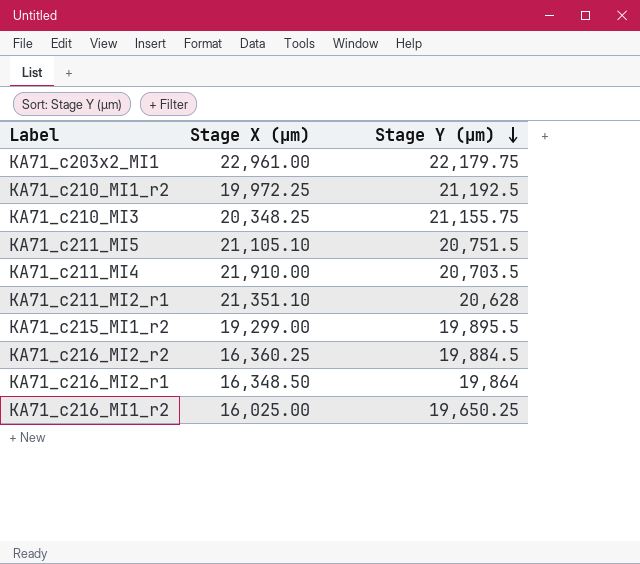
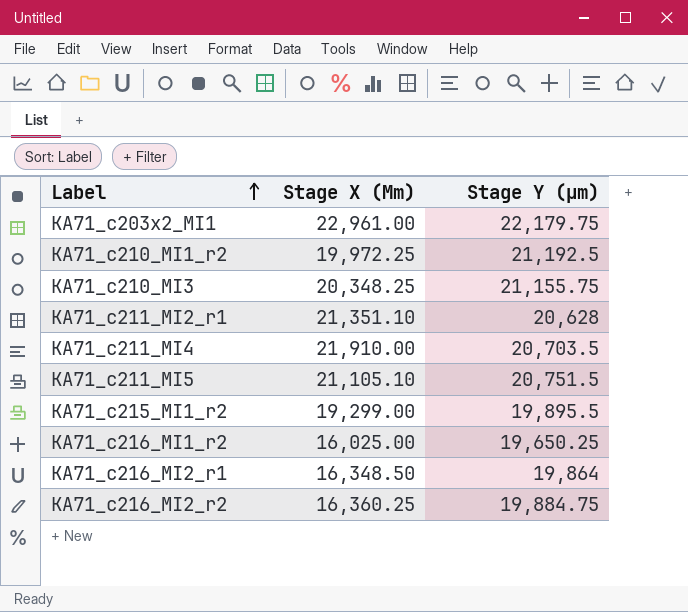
row order: Stage Y (µm) descending -> Label ascending
column name: Stage X (µm) -> Stage X (Μm)
KA71_c216_MI2_r2 | Stage Y (µm): 19,884.5 -> 19,884.75

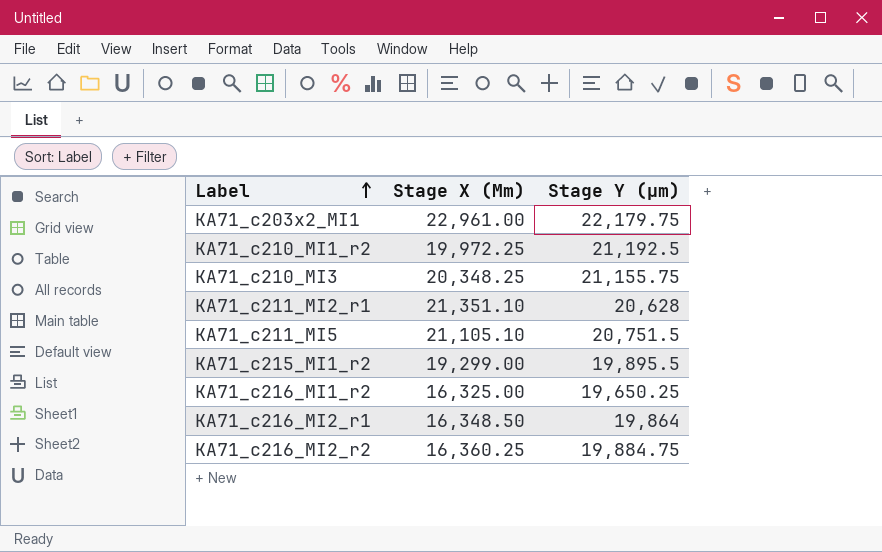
row KA71_c211_MI4: 21,910.00 | 20,703.5 -> none
KA71_c216_MI1_r2 | Stage X (Μm): 16,025.00 -> 16,325.00

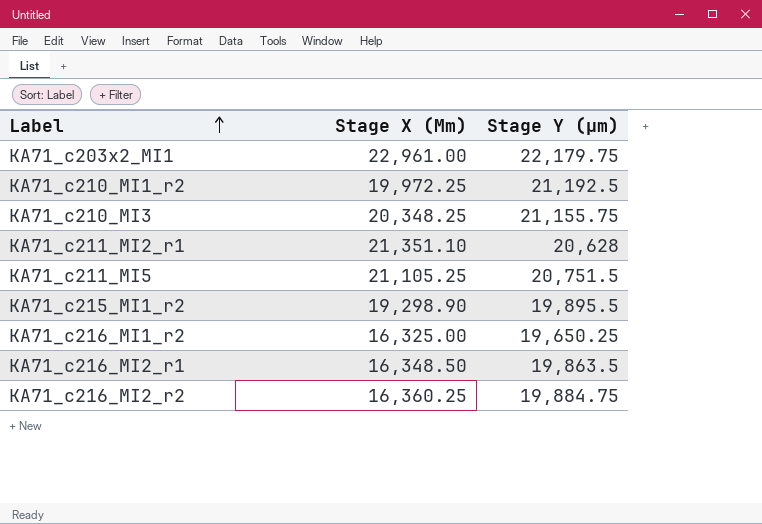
KA71_c211_MI5 | Stage X (Μm): 21,105.10 -> 21,105.25
KA71_c215_MI1_r2 | Stage X (Μm): 19,299.00 -> 19,298.90
KA71_c216_MI2_r1 | Stage Y (µm): 19,864 -> 19,863.5

